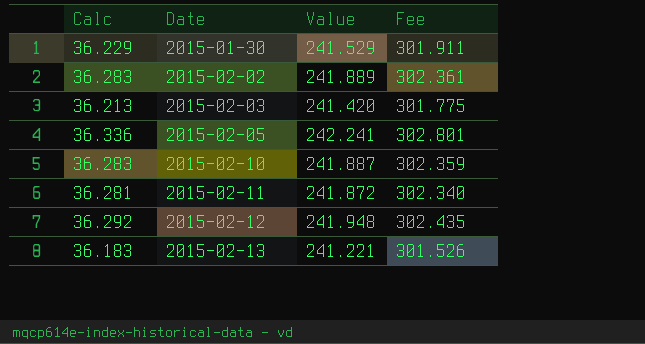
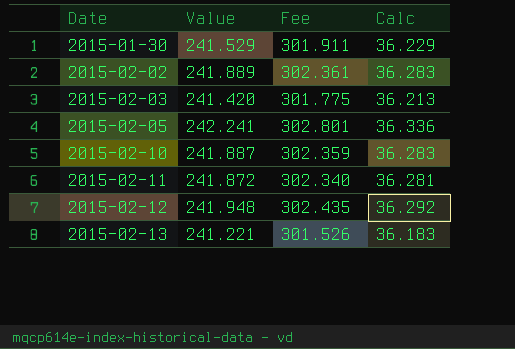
column Calc | position: 1 -> 4

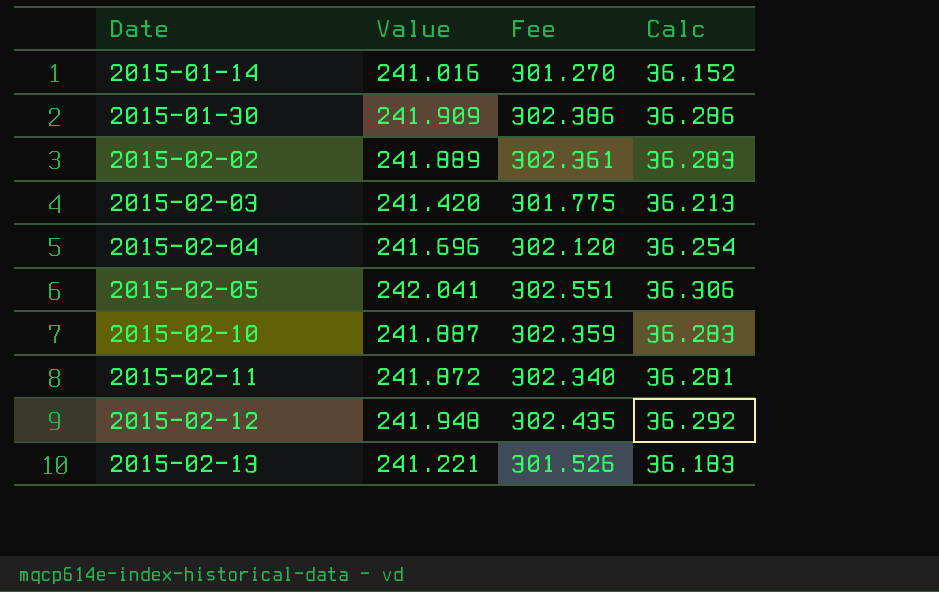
row 2015-01-14: none -> 241.016 | 301.270 | 36.152
2015-01-30 | Value: 241.529 -> 241.909
2015-01-30 | Fee: 301.911 -> 302.386
2015-01-30 | Calc: 36.229 -> 36.286
row 2015-02-04: none -> 241.696 | 302.120 | 36.254
2015-02-05 | Value: 242.241 -> 242.041
2015-02-05 | Fee: 302.801 -> 302.551
2015-02-05 | Calc: 36.336 -> 36.306

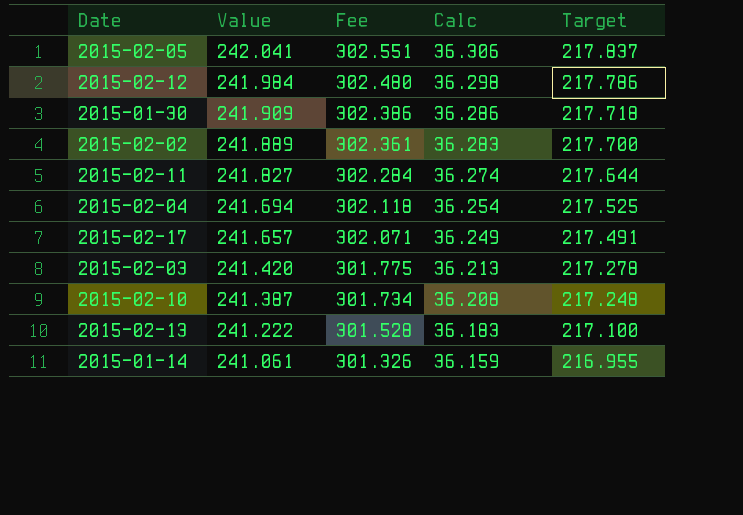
row order: Date ascending -> Value descending
column Target | formula: none -> [Value] * 0.9
2015-02-12 | Value: 241.948 -> 241.984
2015-02-12 | Fee: 302.435 -> 302.480
2015-02-12 | Calc: 36.292 -> 36.298
2015-02-11 | Value: 241.872 -> 241.827
2015-02-11 | Fee: 302.340 -> 302.284
2015-02-11 | Calc: 36.281 -> 36.274
2015-02-04 | Value: 241.696 -> 241.694
2015-02-04 | Fee: 302.120 -> 302.118
row 2015-02-17: none -> 241.657 | 302.071 | 36.249 | 217.491
2015-02-10 | Value: 241.887 -> 241.387
2015-02-10 | Fee: 302.359 -> 301.734
2015-02-10 | Calc: 36.283 -> 36.208
2015-02-13 | Value: 241.221 -> 241.222
2015-02-13 | Fee: 301.526 -> 301.528
2015-01-14 | Value: 241.016 -> 241.061
2015-01-14 | Fee: 301.270 -> 301.326
2015-01-14 | Calc: 36.152 -> 36.159

